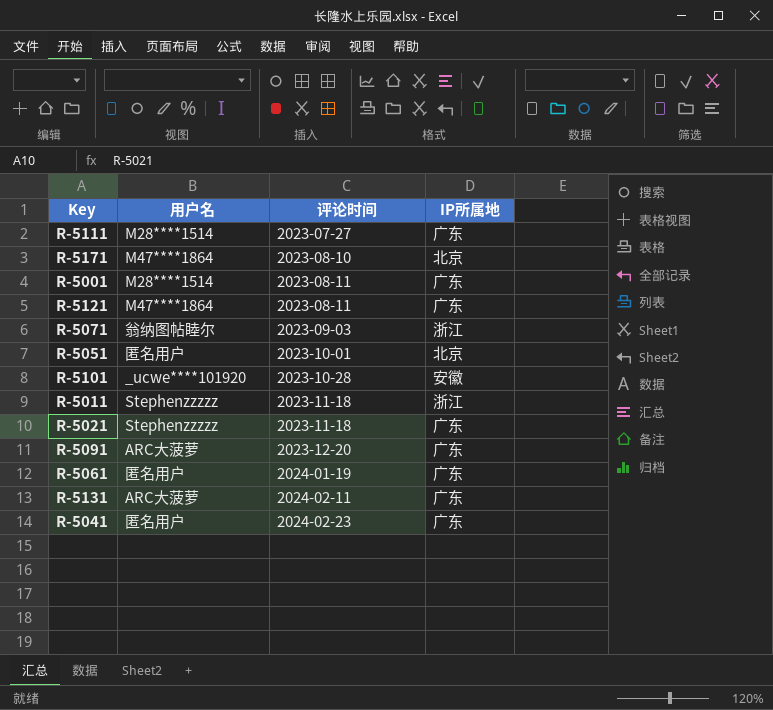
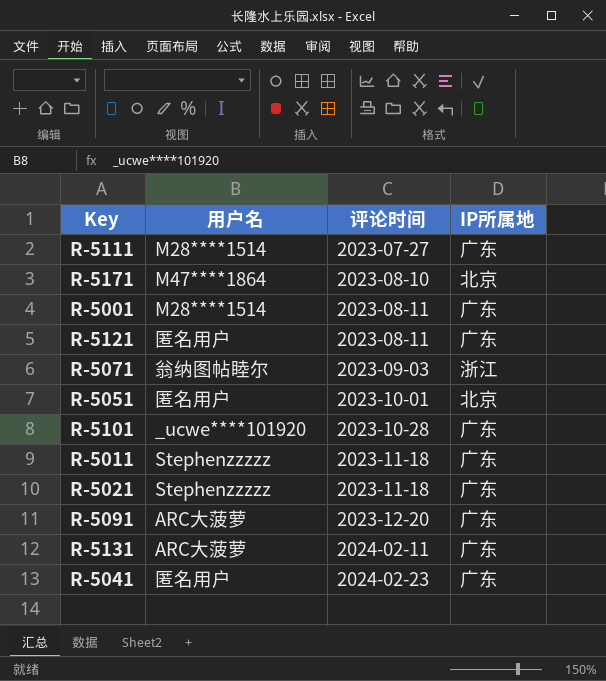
row R-5061: 匿名用户 | 2024-01-19 | 广东 -> none
R-5121 | 用户名: M47****1864 -> 匿名用户
R-5101 | IP所属地: 安徽 -> 广东
R-5011 | IP所属地: 浙江 -> 广东

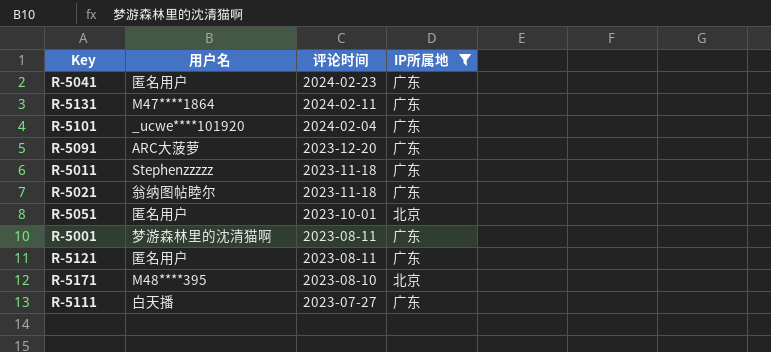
filter: none -> IP所属地 != 浙江
row order: 评论时间 ascending -> 评论时间 descending
R-5131 | 用户名: ARC大菠萝 -> M47****1864
R-5101 | 评论时间: 2023-10-28 -> 2024-02-04
R-5021 | 用户名: Stephenzzzzz -> 翁纳图帖睦尔
R-5001 | 用户名: M28****1514 -> 梦游森林里的沈清猫啊
R-5171 | 用户名: M47****1864 -> M48****395
R-5111 | 用户名: M28****1514 -> 白天播

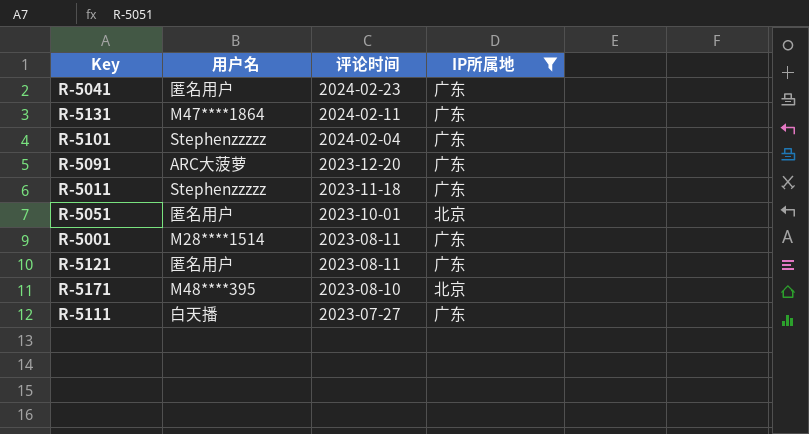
row R-5021: 翁纳图帖睦尔 | 2023-11-18 | 广东 -> none
R-5101 | 用户名: _ucwe****101920 -> Stephenzzzzz
R-5001 | 用户名: 梦游森林里的沈清猫啊 -> M28****1514

